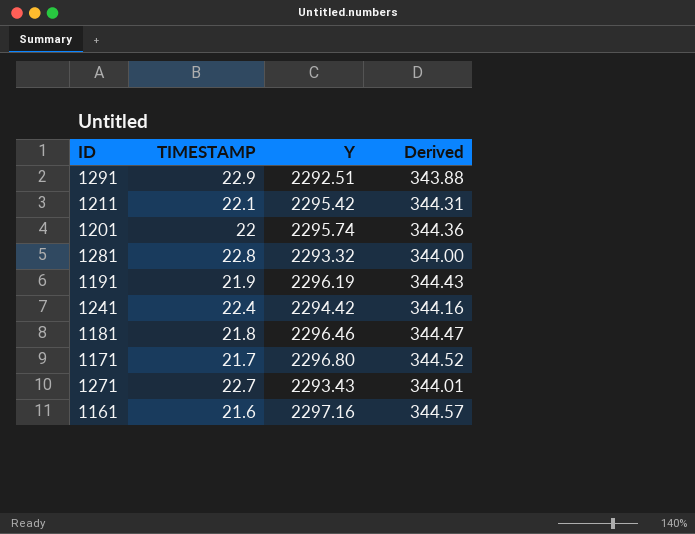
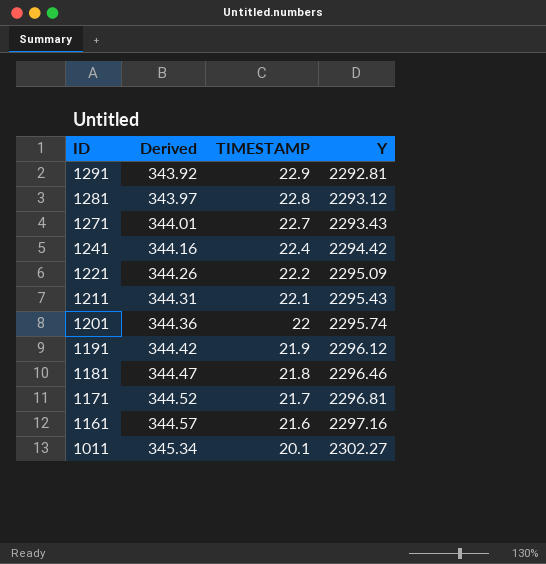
row order: none -> ID descending
column Derived | position: 4 -> 2
1291 | Derived: 343.88 -> 343.92
1291 | Y: 2292.51 -> 2292.81
1281 | Derived: 344.00 -> 343.97
1281 | Y: 2293.32 -> 2293.12
row 1221: none -> 344.26 | 22.2 | 2295.09
1211 | Y: 2295.42 -> 2295.43
1191 | Derived: 344.43 -> 344.42
1191 | Y: 2296.19 -> 2296.12
1171 | Y: 2296.80 -> 2296.81
row 1011: none -> 345.34 | 20.1 | 2302.27

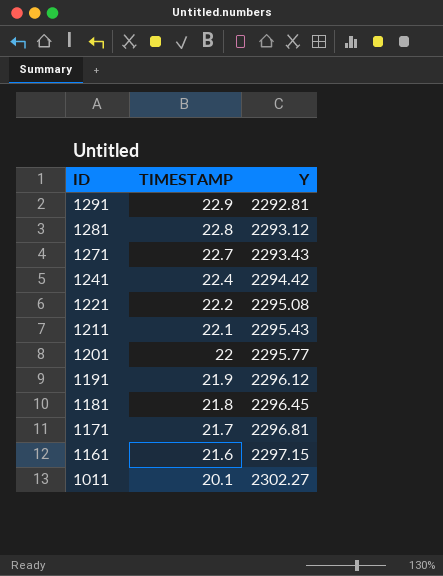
column Derived | formula: [Y] * 0.15 -> none
1221 | Y: 2295.09 -> 2295.08
1201 | Y: 2295.74 -> 2295.77
1181 | Y: 2296.46 -> 2296.45
1161 | Y: 2297.16 -> 2297.15

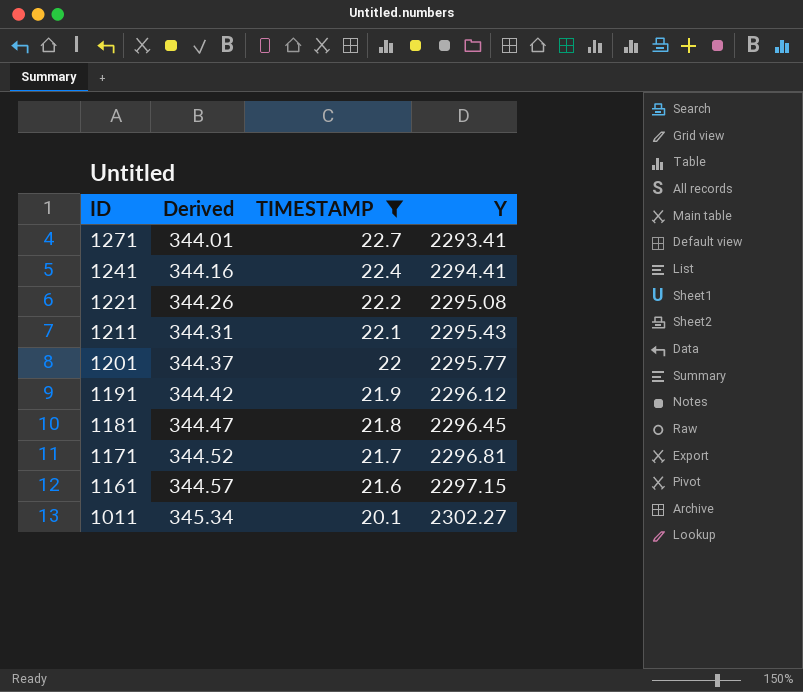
filter: none -> TIMESTAMP <= 22.7
column Derived | formula: none -> [Y] * 0.15
1271 | Y: 2293.43 -> 2293.41
1241 | Y: 2294.42 -> 2294.41

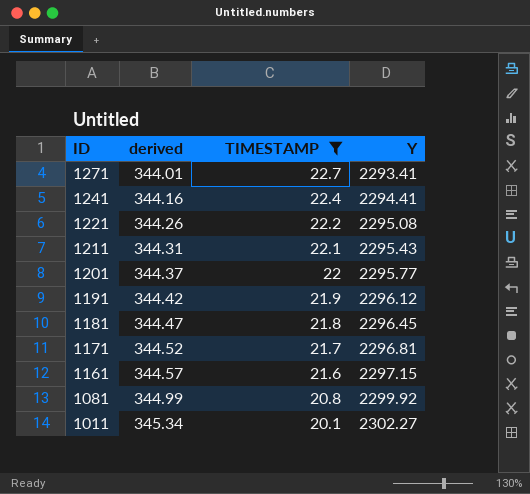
column name: Derived -> derived
row 1081: none -> 344.99 | 20.8 | 2299.92

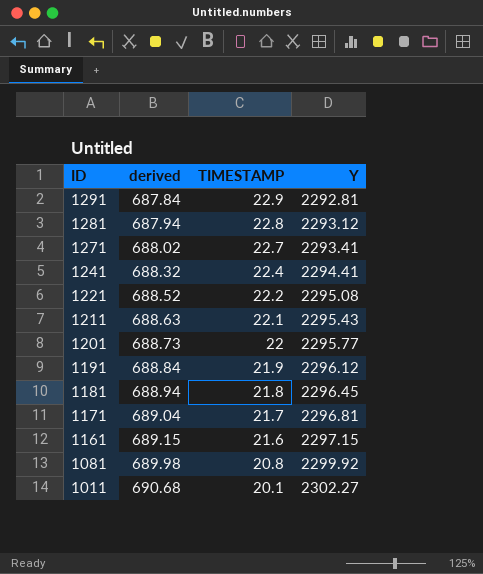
filter: TIMESTAMP <= 22.7 -> none
column derived | formula: [Y] * 0.15 -> [Y] * 0.3

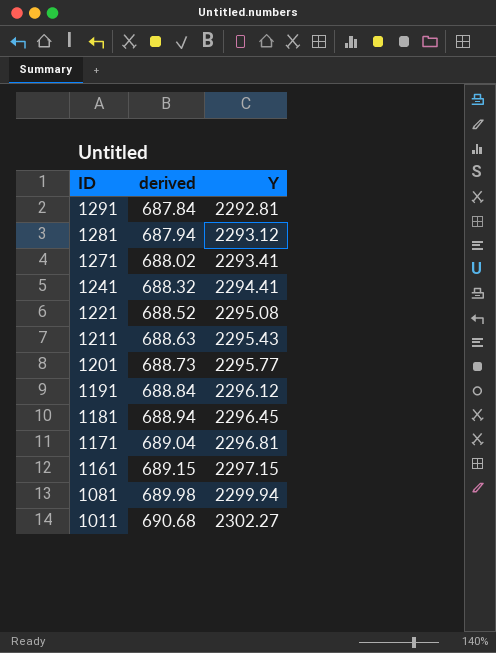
column TIMESTAMP | position: 3 -> none
1081 | Y: 2299.92 -> 2299.94

